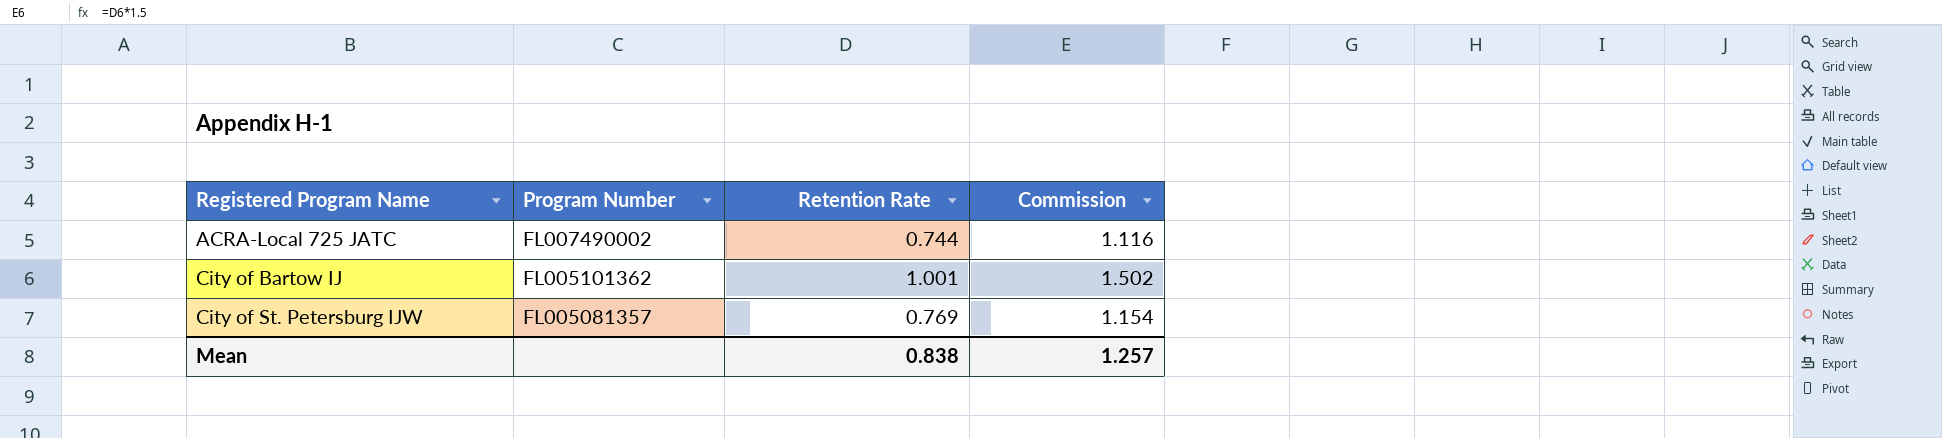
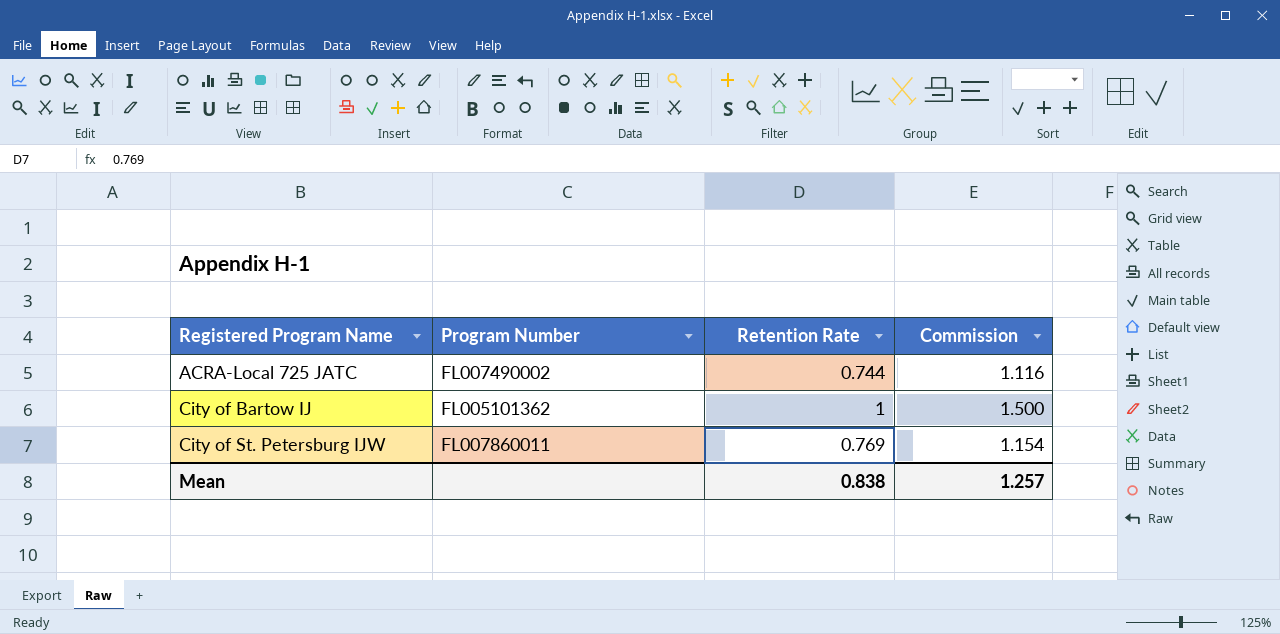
City of Bartow IJ | Retention Rate: 1.001 -> 1
City of Bartow IJ | Commission: 1.502 -> 1.500
City of St. Petersburg IJW | Program Number: FL005081357 -> FL007860011

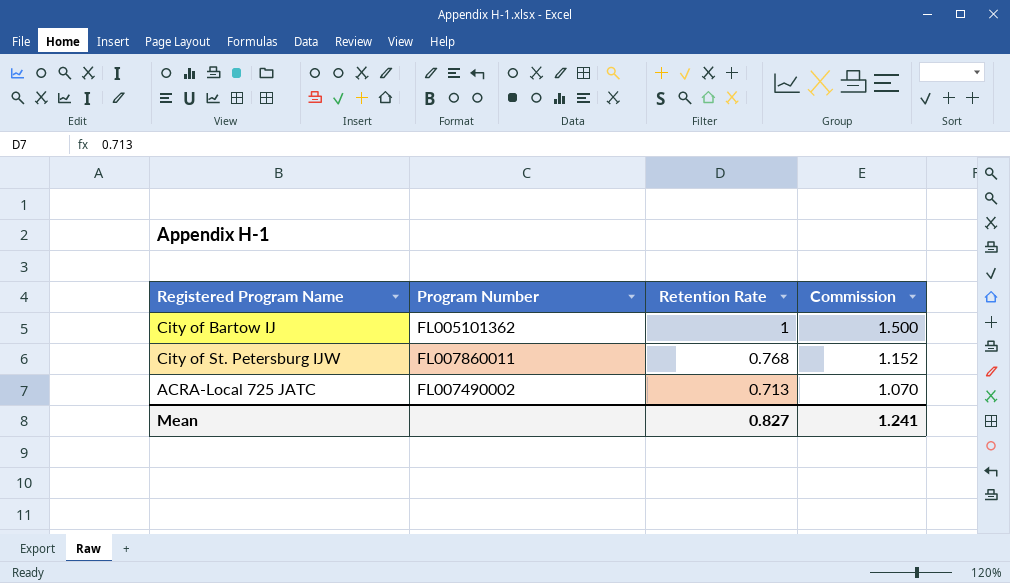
row order: Registered Program Name ascending -> Retention Rate descending
City of St. Petersburg IJW | Retention Rate: 0.769 -> 0.768
City of St. Petersburg IJW | Commission: 1.154 -> 1.152
ACRA-Local 725 JATC | Retention Rate: 0.744 -> 0.713
ACRA-Local 725 JATC | Commission: 1.116 -> 1.070
Mean | Retention Rate: 0.838 -> 0.827
Mean | Commission: 1.257 -> 1.241

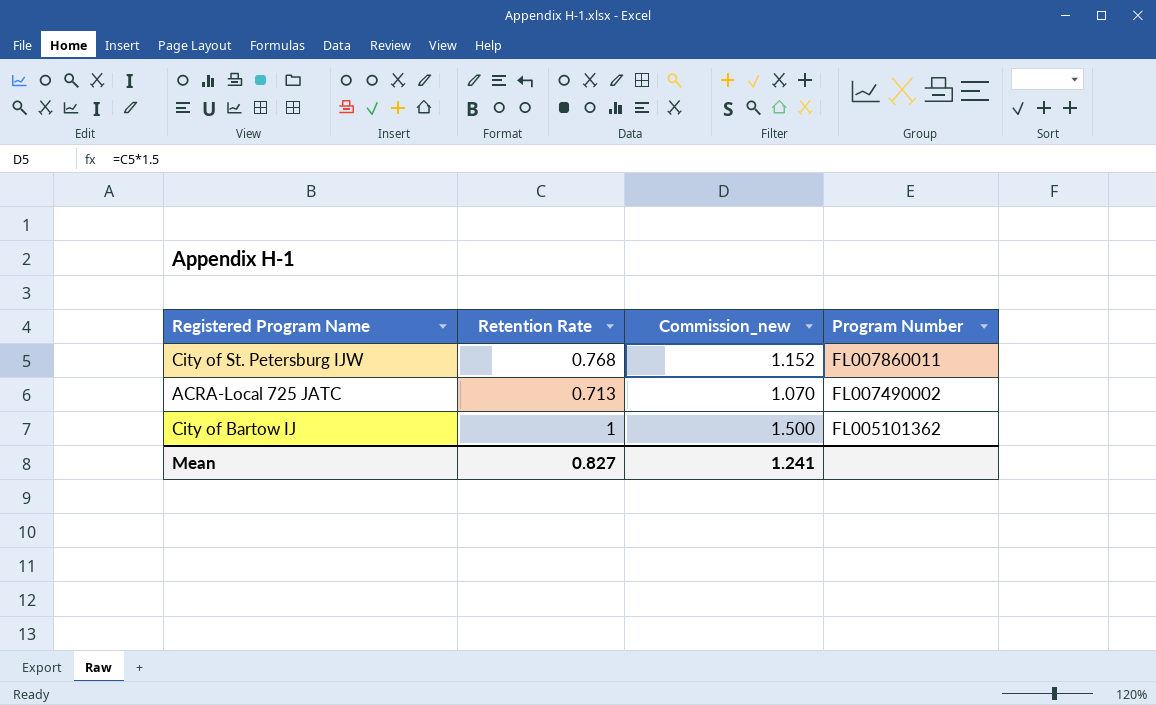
row order: Retention Rate descending -> Program Number descending
column name: Commission -> Commission_new
column Program Number | position: 2 -> 4

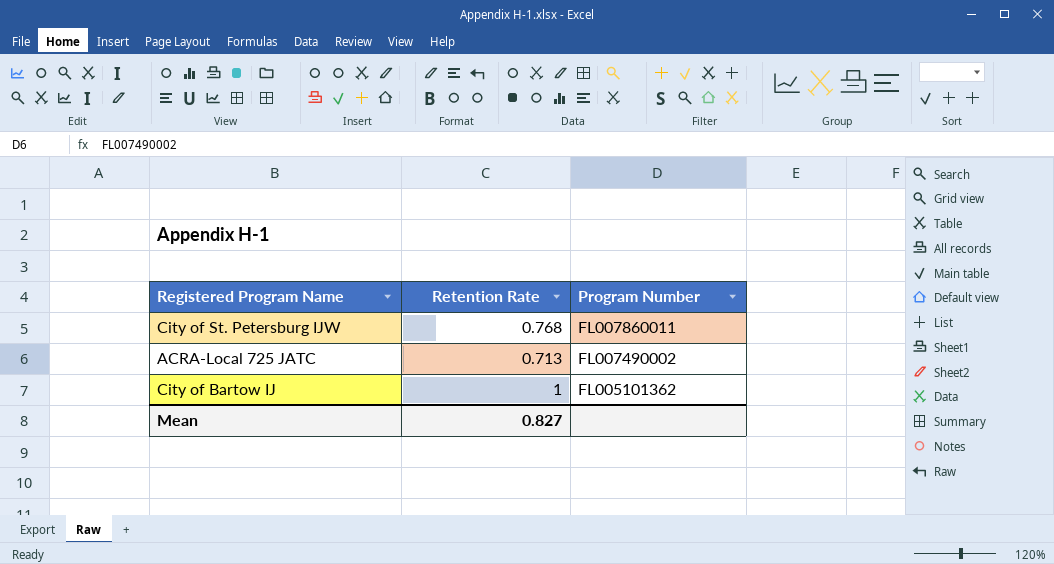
column Commission_new | formula: [Retention Rate] * 1.5 -> none

